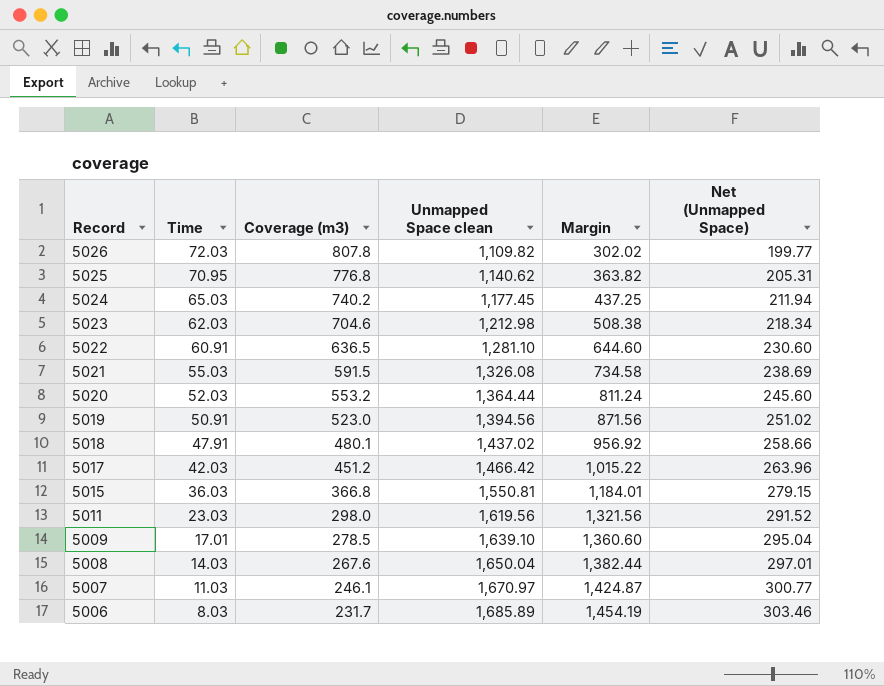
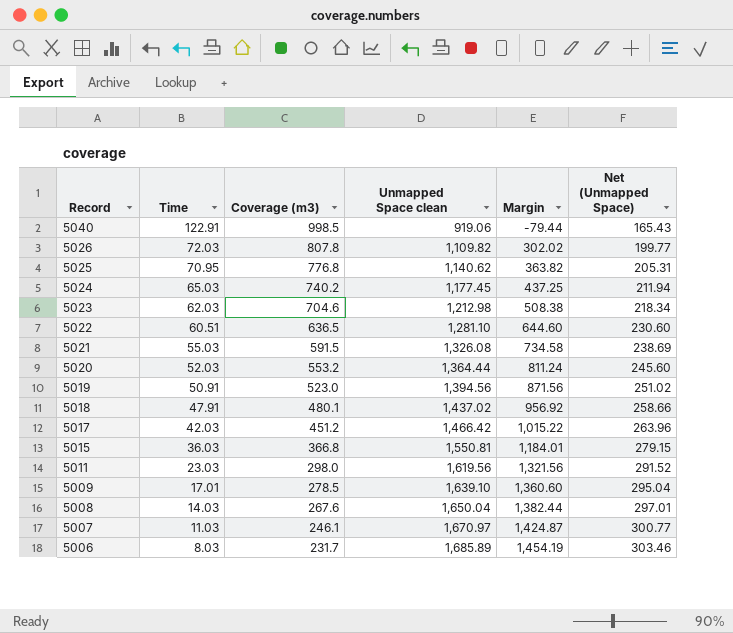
row 5040: none -> 122.91 | 998.5 | 919.06 | -79.44 | 165.43
5022 | Time: 60.91 -> 60.51

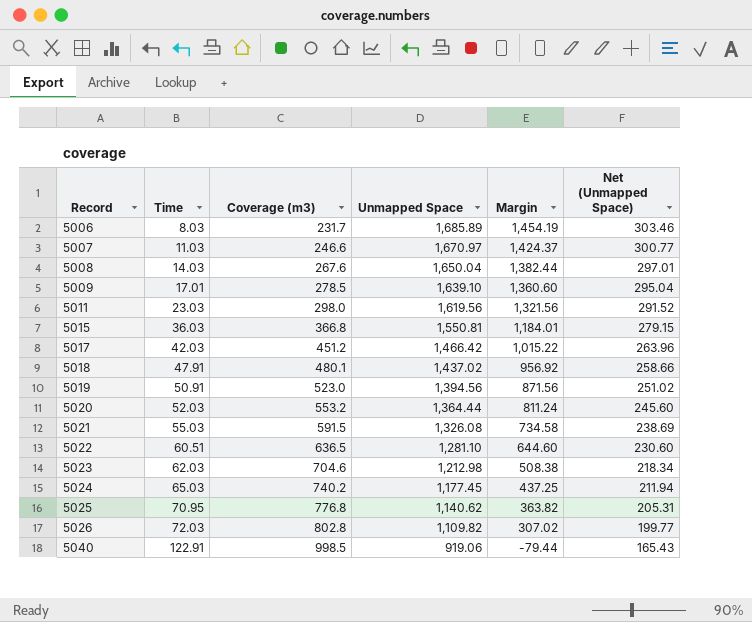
row order: Record descending -> Record ascending
column name: Unmapped Space clean -> Unmapped Space
5007 | Coverage (m3): 246.1 -> 246.6
5007 | Margin: 1,424.87 -> 1,424.37
5026 | Coverage (m3): 807.8 -> 802.8
5026 | Margin: 302.02 -> 307.02

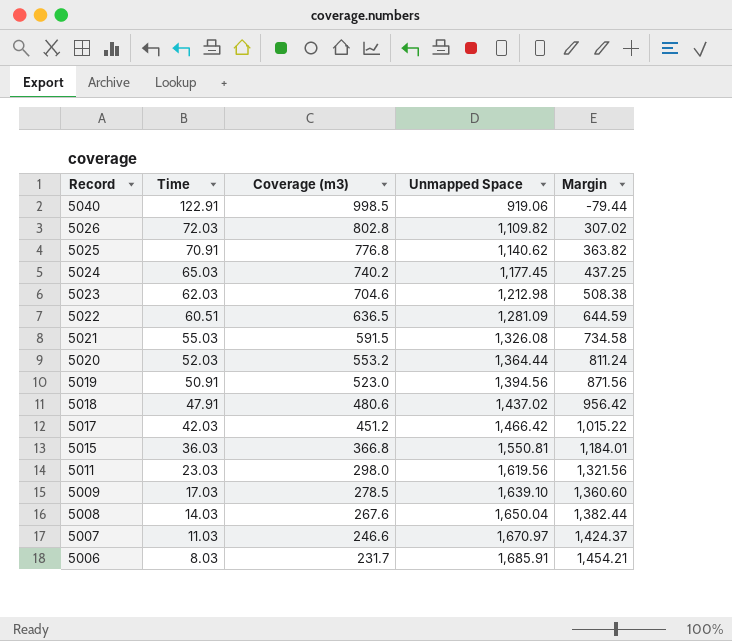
row order: Record ascending -> Record descending
column Net (Unmapped Space) | formula: [Unmapped Space] * 0.18 -> none
5025 | Time: 70.95 -> 70.91
5022 | Unmapped Space: 1,281.10 -> 1,281.09
5022 | Margin: 644.60 -> 644.59
5018 | Coverage (m3): 480.1 -> 480.6
5018 | Margin: 956.92 -> 956.42
5009 | Time: 17.01 -> 17.03
5006 | Unmapped Space: 1,685.89 -> 1,685.91
5006 | Margin: 1,454.19 -> 1,454.21

